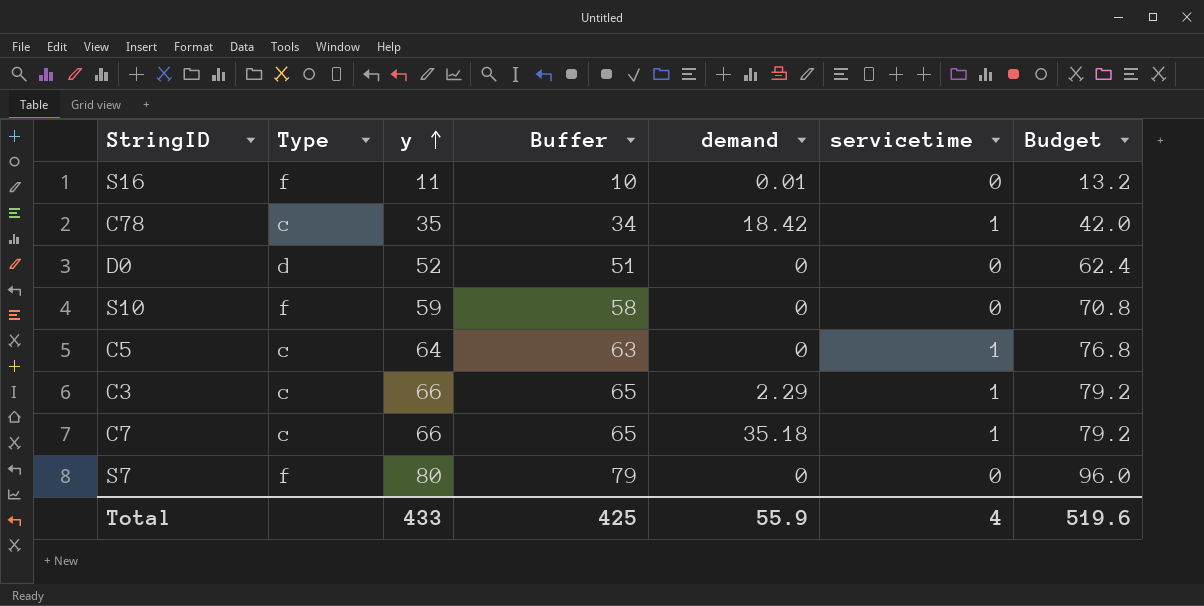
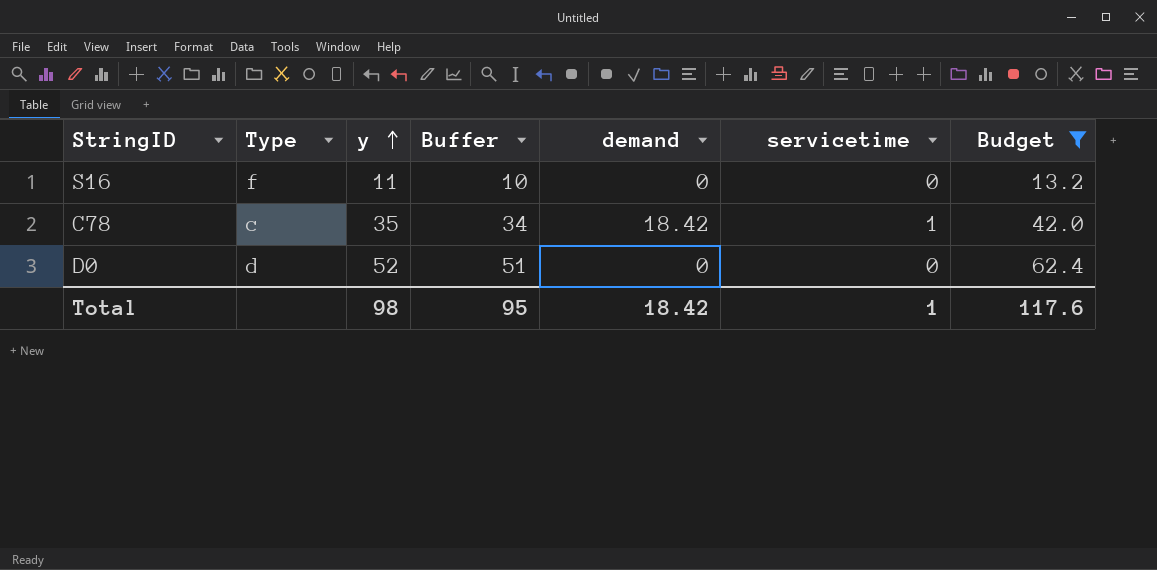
filter: none -> Budget <= 62.4
S16 | demand: 0.01 -> 0
Total | y: 433 -> 98
Total | Buffer: 425 -> 95
Total | demand: 55.9 -> 18.42
Total | servicetime: 4 -> 1
Total | Budget: 519.6 -> 117.6

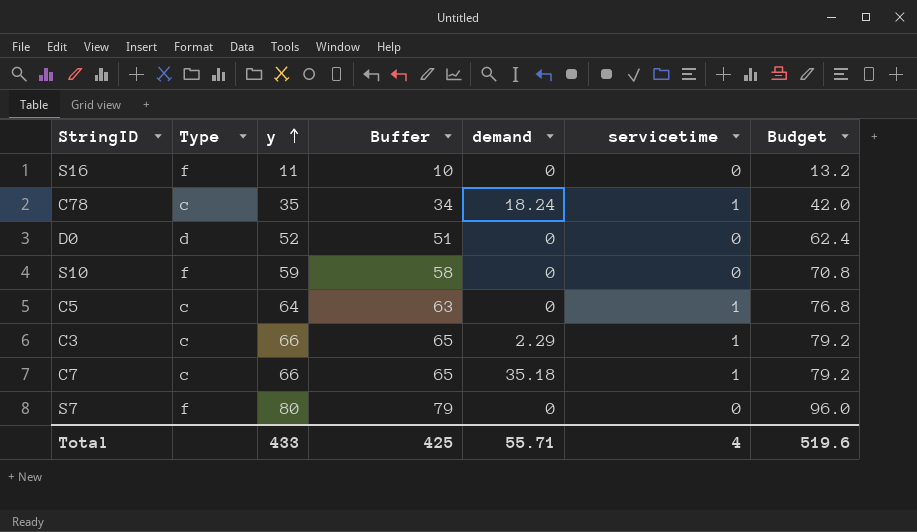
filter: Budget <= 62.4 -> none
C78 | demand: 18.42 -> 18.24
Total | y: 98 -> 433
Total | Buffer: 95 -> 425
Total | demand: 18.42 -> 55.71
Total | servicetime: 1 -> 4
Total | Budget: 117.6 -> 519.6

